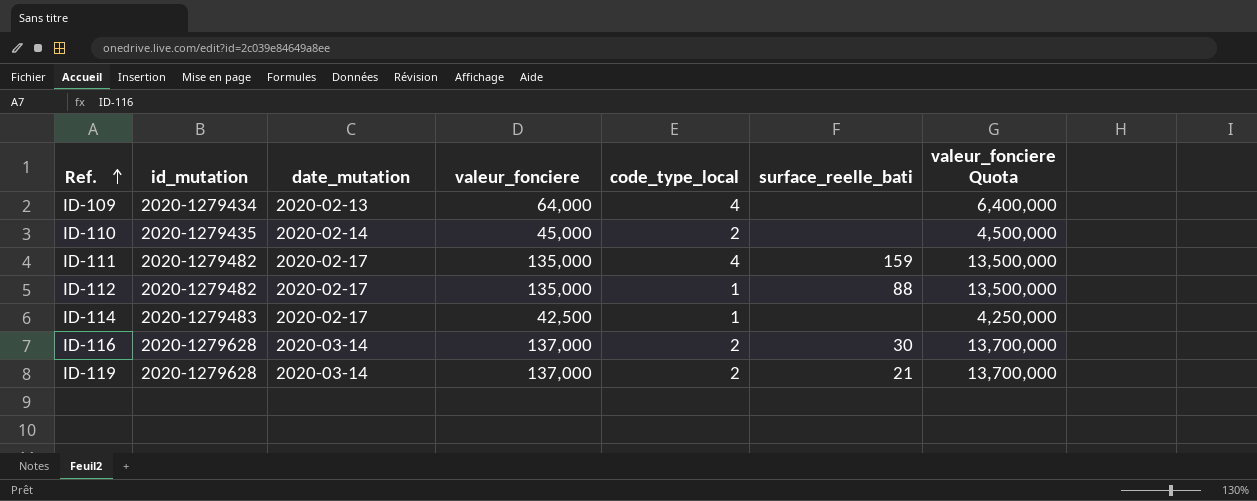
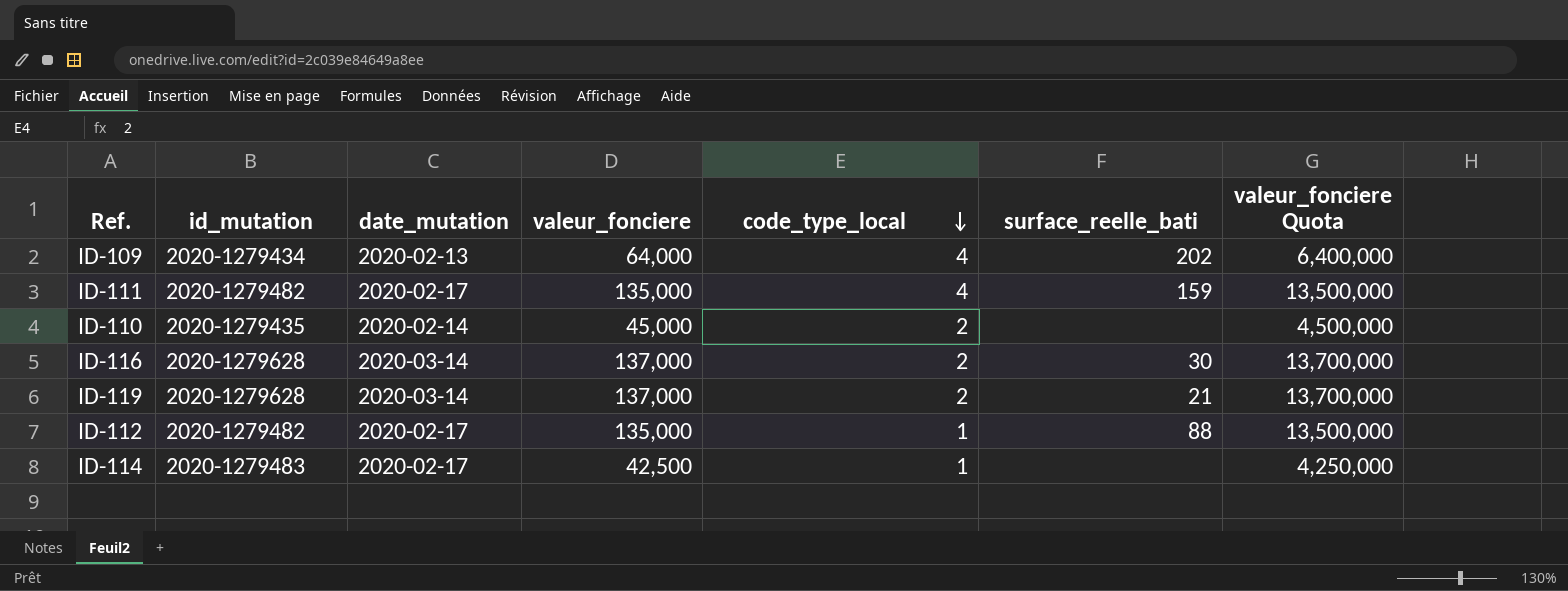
row order: Ref. ascending -> code_type_local descending
ID-109 | surface_reelle_bati: none -> 202

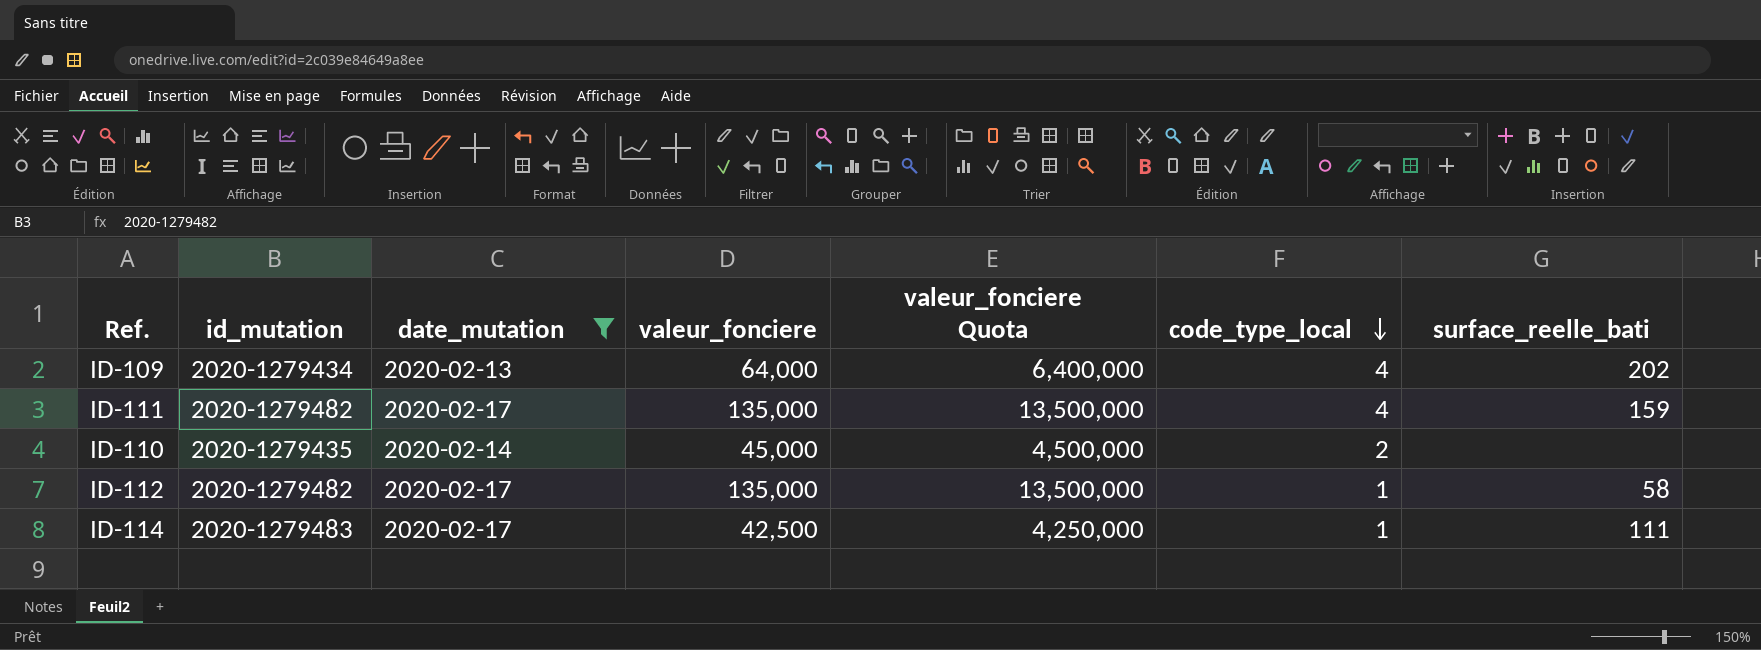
filter: none -> date_mutation != 2020-03-14
column valeur_fonciere Quota | position: 7 -> 5
ID-112 | surface_reelle_bati: 88 -> 58
ID-114 | surface_reelle_bati: none -> 111

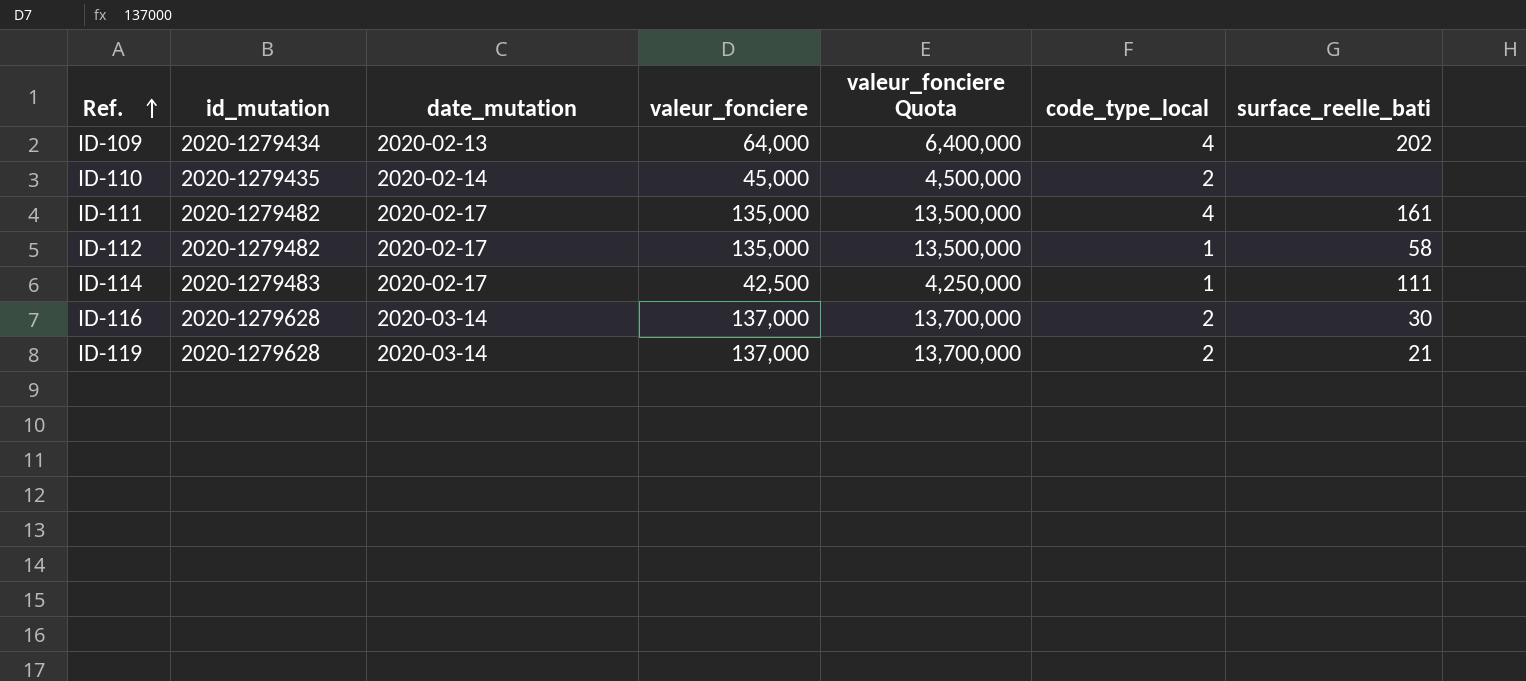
filter: date_mutation != 2020-03-14 -> none
row order: code_type_local descending -> Ref. ascending
ID-111 | surface_reelle_bati: 159 -> 161

